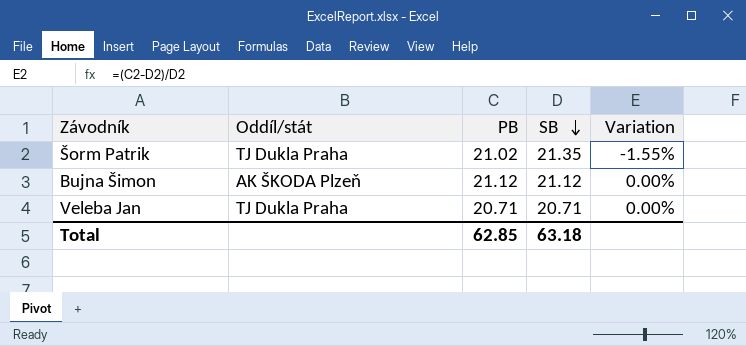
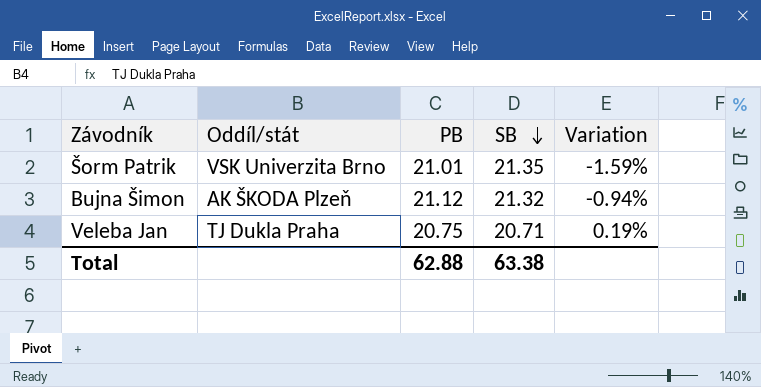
Šorm Patrik | Oddíl/stát: TJ Dukla Praha -> VSK Univerzita Brno
Šorm Patrik | PB: 21.02 -> 21.01
Šorm Patrik | Variation: -1.55% -> -1.59%
Bujna Šimon | SB: 21.12 -> 21.32
Bujna Šimon | Variation: 0.00% -> -0.94%
Veleba Jan | PB: 20.71 -> 20.75
Veleba Jan | Variation: 0.00% -> 0.19%
Total | PB: 62.85 -> 62.88
Total | SB: 63.18 -> 63.38

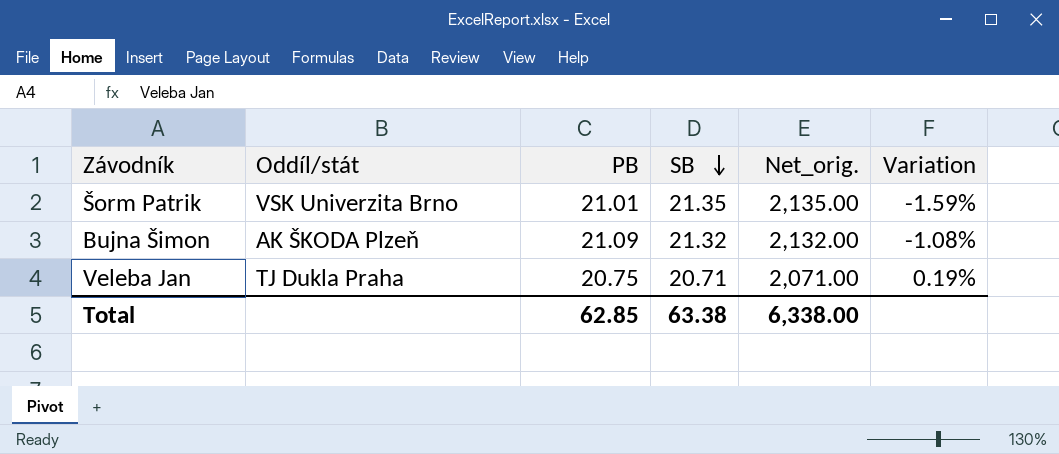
column Net_orig. | formula: none -> [SB] * 100
Bujna Šimon | PB: 21.12 -> 21.09
Bujna Šimon | Variation: -0.94% -> -1.08%
Total | PB: 62.88 -> 62.85

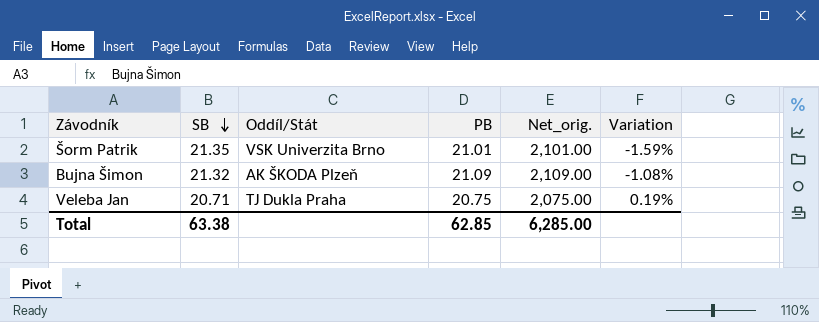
column SB | position: 4 -> 2
column name: Oddíl/stát -> Oddíl/Stát
column Net_orig. | formula: [SB] * 100 -> [PB] * 100
Total | Net_orig.: 6,338.00 -> 6,285.00

